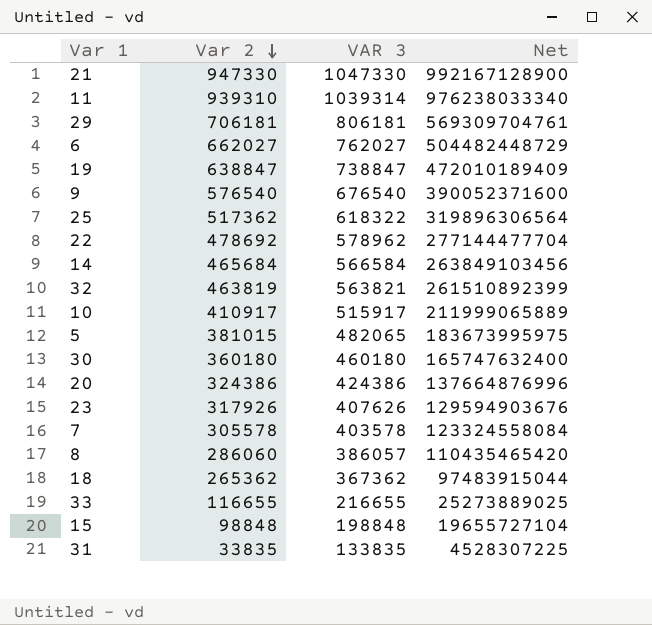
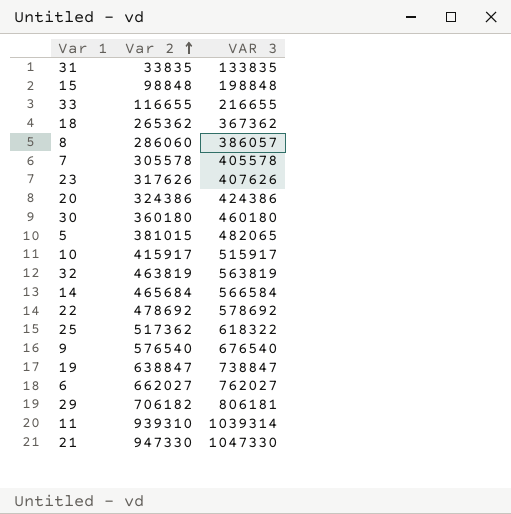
row order: Var 2 descending -> Var 2 ascending
column Net | formula: [Var 2] * [VAR 3] -> none
7 | VAR 3: 403578 -> 405578
23 | Var 2: 317926 -> 317626
10 | Var 2: 410917 -> 415917
32 | VAR 3: 563821 -> 563819
22 | VAR 3: 578962 -> 578692
29 | Var 2: 706181 -> 706182

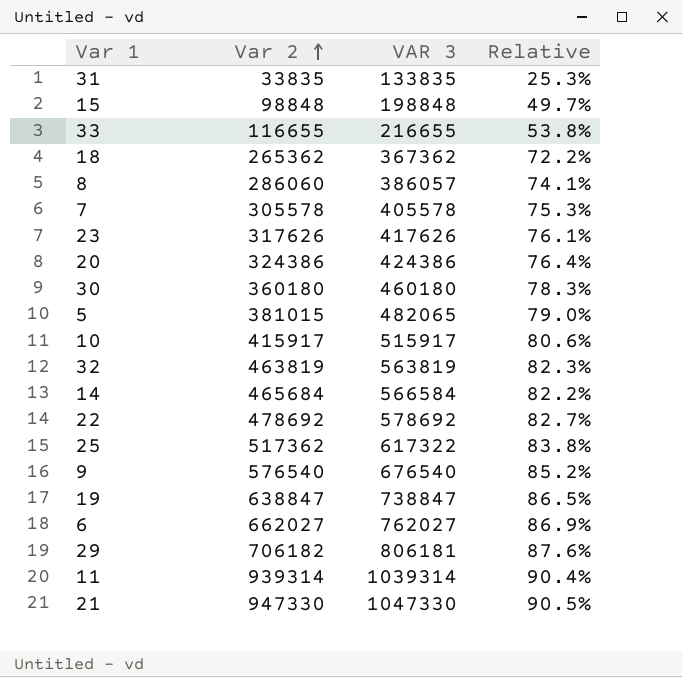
column Relative | formula: none -> [Var 2] / [VAR 3]
23 | VAR 3: 407626 -> 417626
25 | VAR 3: 618322 -> 617322
11 | Var 2: 939310 -> 939314

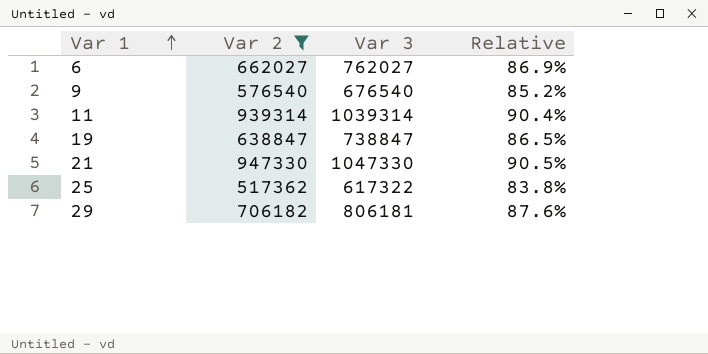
filter: none -> Var 2 >= 517362
row order: Var 2 ascending -> Var 1 ascending
column name: VAR 3 -> Var 3

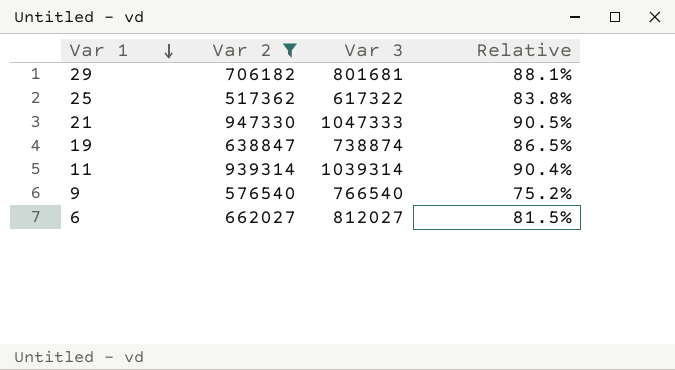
row order: Var 1 ascending -> Var 1 descending
29 | Var 3: 806181 -> 801681
29 | Relative: 87.6% -> 88.1%
21 | Var 3: 1047330 -> 1047333
19 | Var 3: 738847 -> 738874
9 | Var 3: 676540 -> 766540
9 | Relative: 85.2% -> 75.2%
6 | Var 3: 762027 -> 812027
6 | Relative: 86.9% -> 81.5%

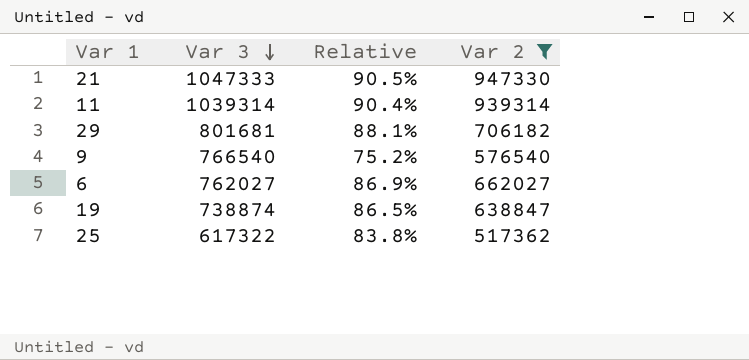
row order: Var 1 descending -> Var 3 descending
column Var 2 | position: 2 -> 4
6 | Var 3: 812027 -> 762027
6 | Relative: 81.5% -> 86.9%

